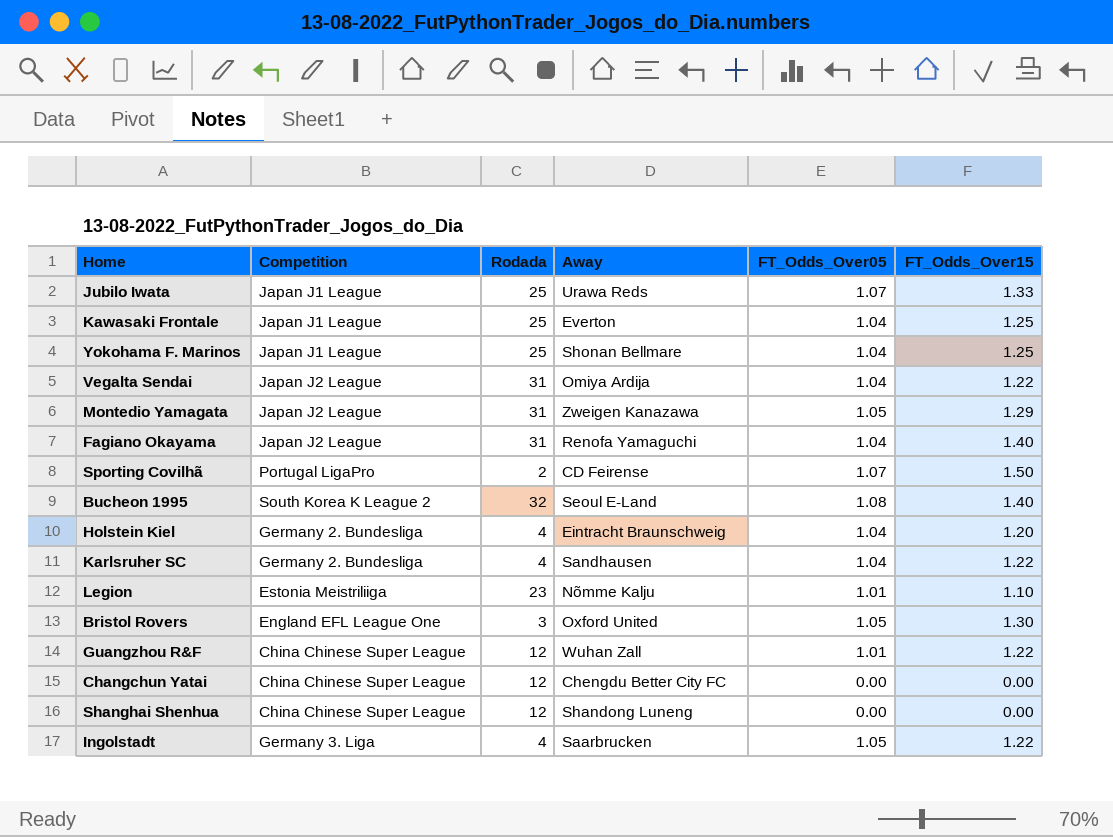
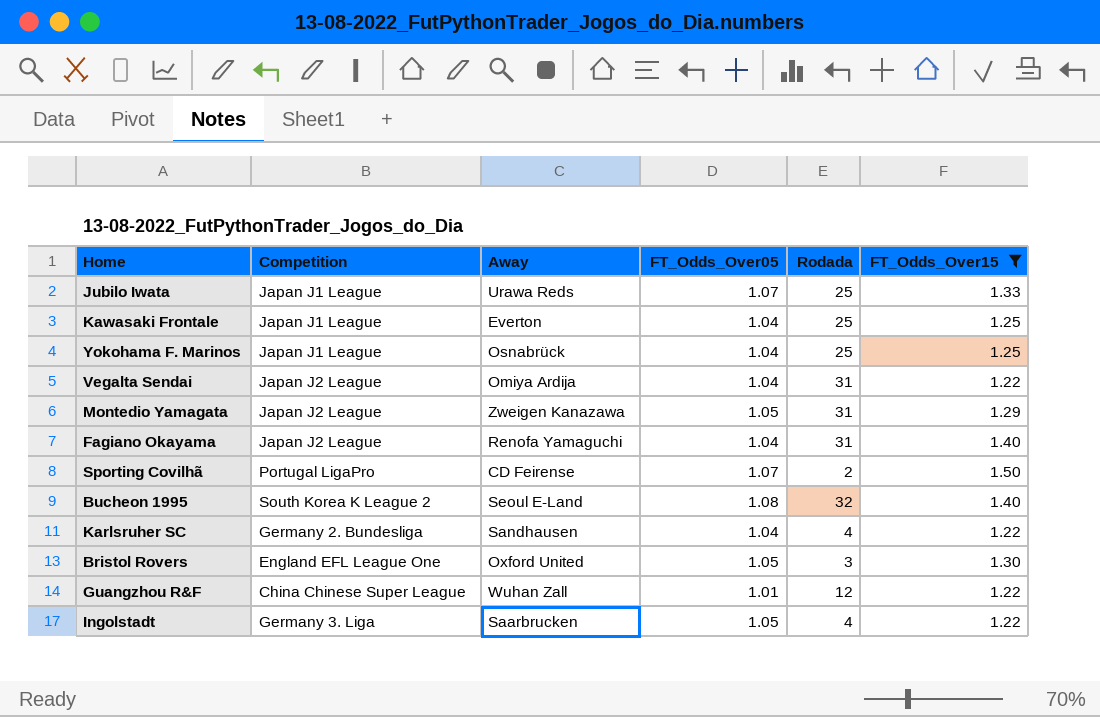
filter: none -> FT_Odds_Over15 >= 1.22
column Rodada | position: 3 -> 5
Yokohama F. Marinos | Away: Shonan Bellmare -> Osnabrück

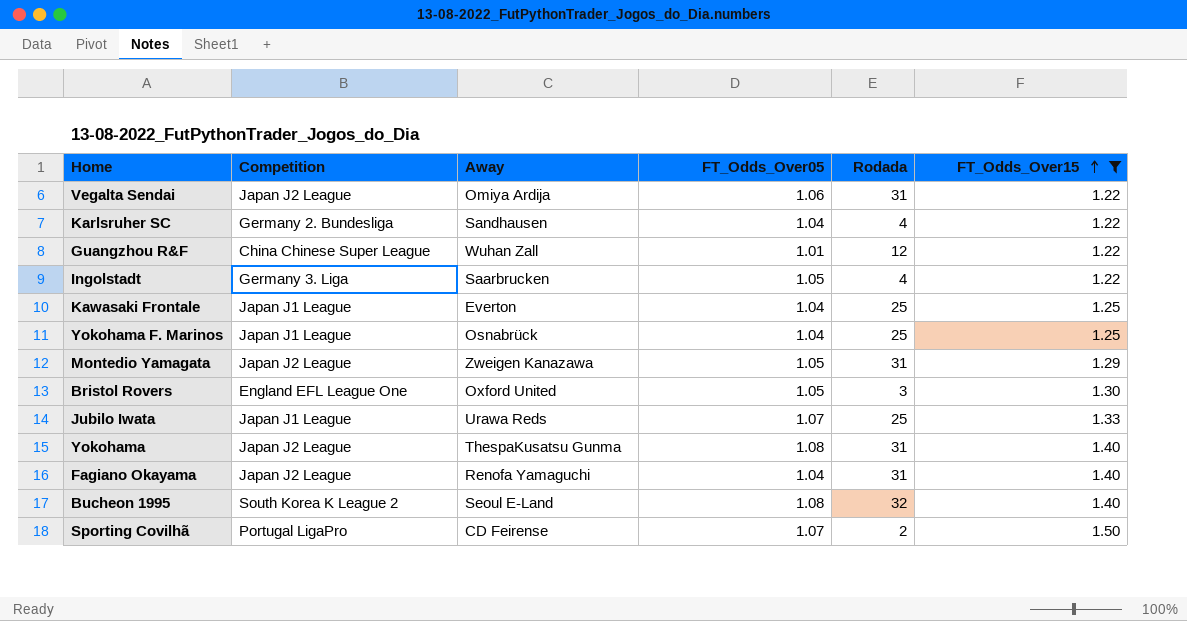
row order: none -> FT_Odds_Over15 ascending
Vegalta Sendai | FT_Odds_Over05: 1.04 -> 1.06
row Yokohama: none -> Japan J2 League | ThespaKusatsu Gunma | 1.08 | 31 | 1.40

